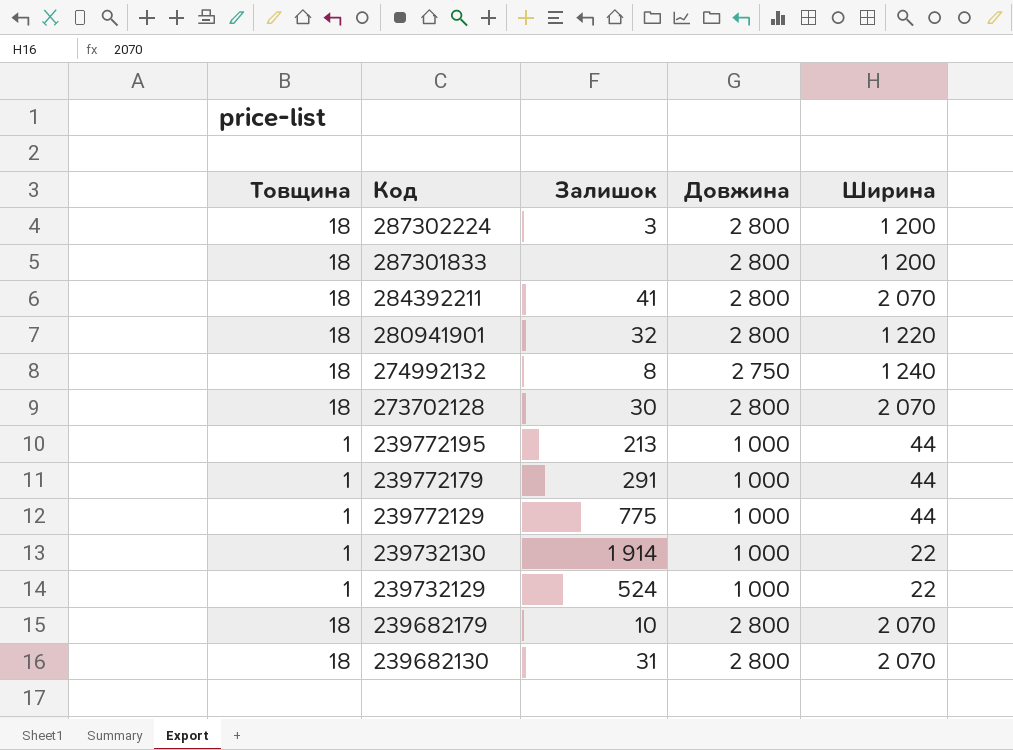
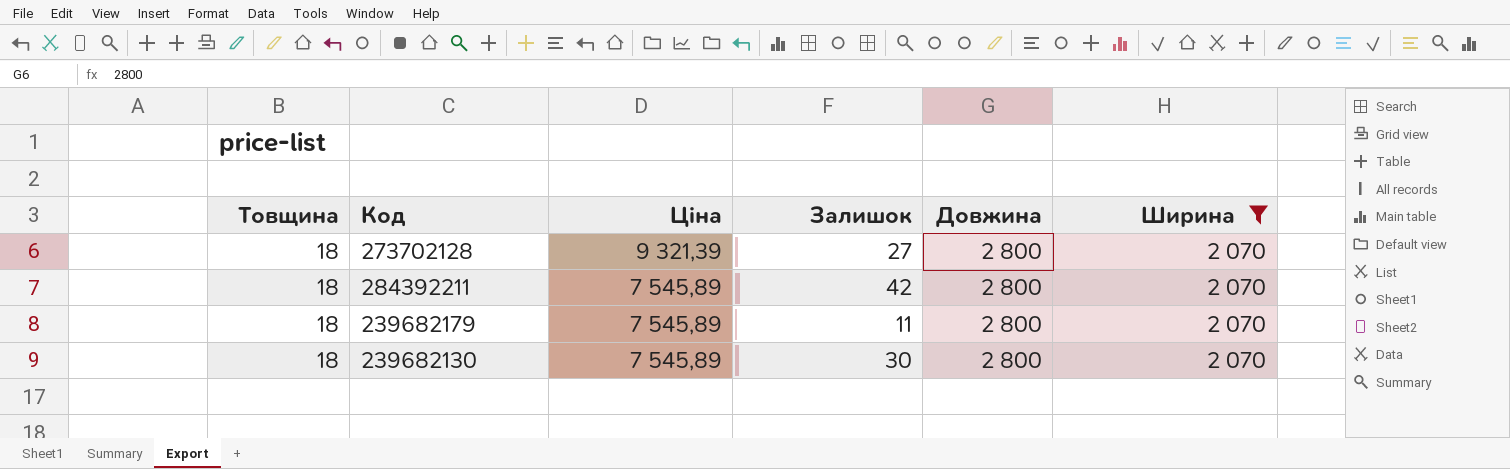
filter: none -> Ширина = 2 070
row order: Код descending -> Ціна descending
column Ціна | position: none -> 3
273702128 | Залишок: 30 -> 27
284392211 | Залишок: 41 -> 42
239682179 | Залишок: 10 -> 11
239682130 | Залишок: 31 -> 30

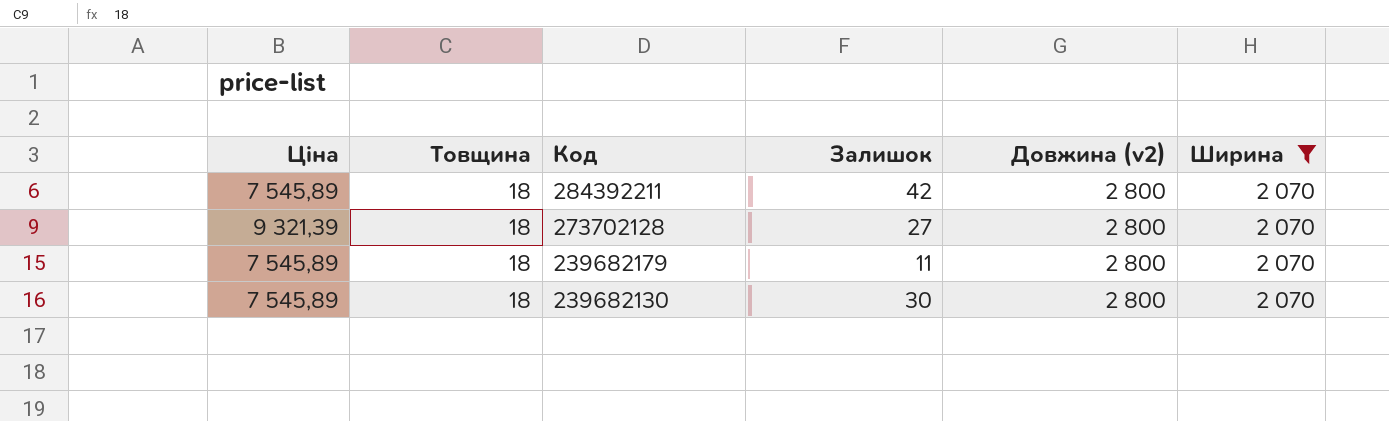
row order: Ціна descending -> Код descending
column Ціна | position: 3 -> 1
column name: Довжина -> Довжина (v2)

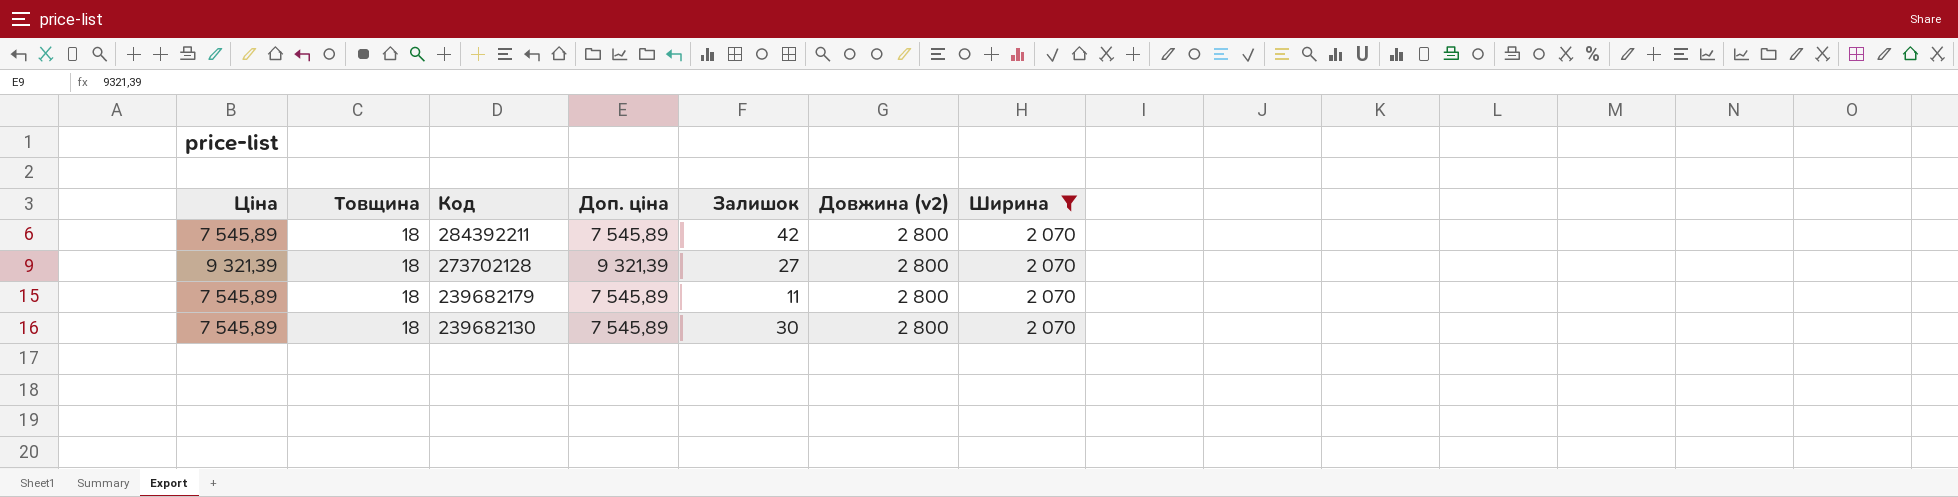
column Доп. ціна | position: none -> 4

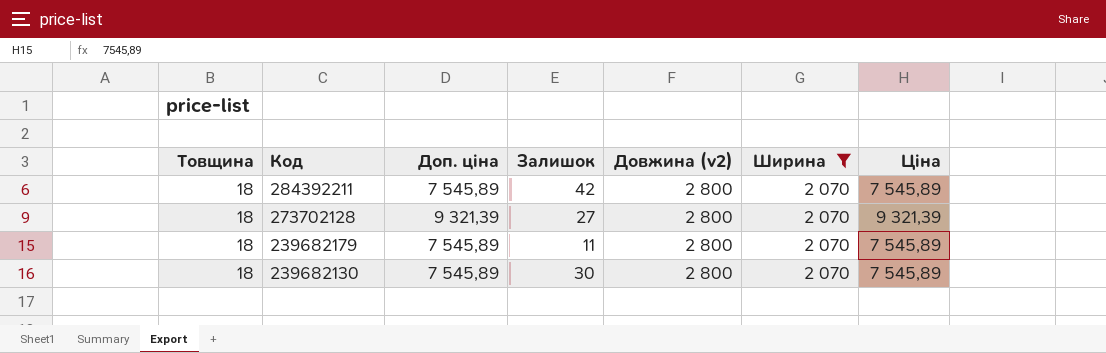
column Ціна | position: 1 -> 7

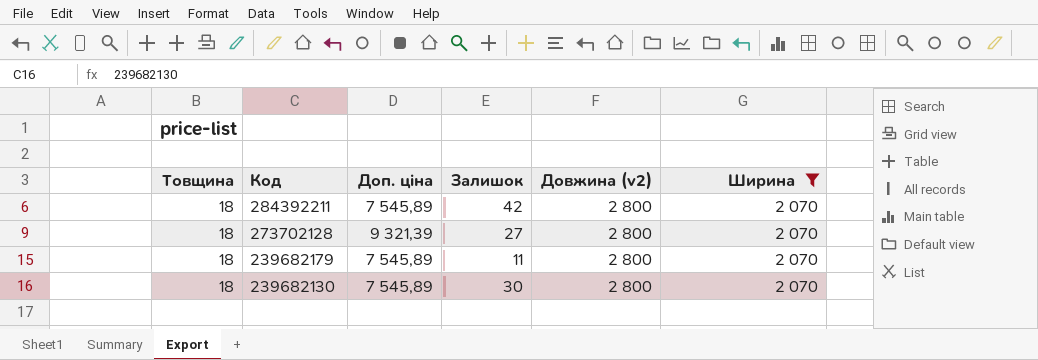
column Ціна | position: 7 -> none

